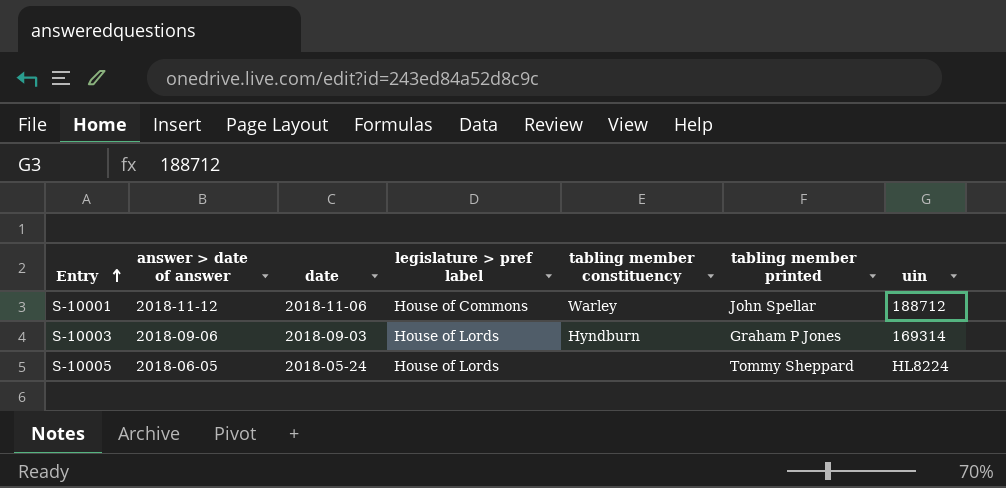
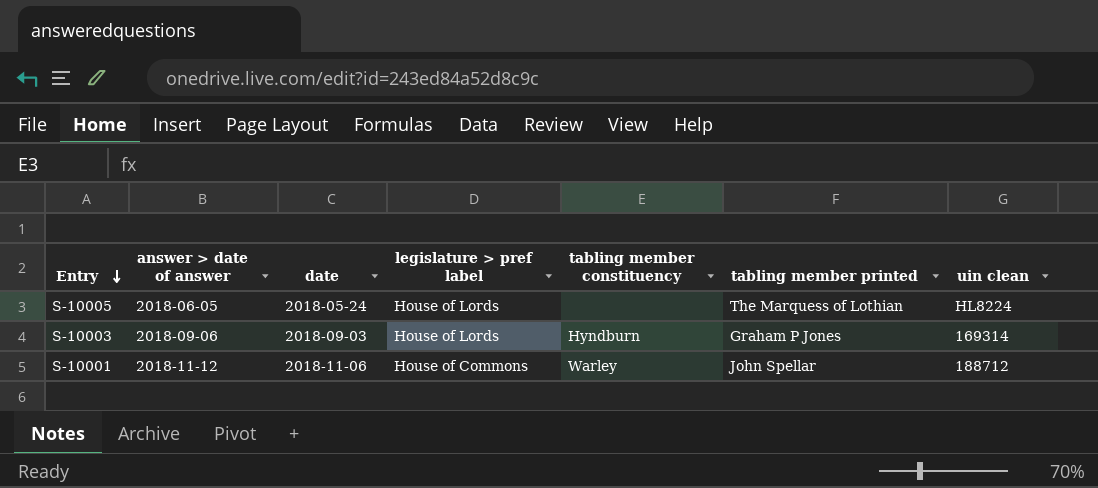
row order: Entry ascending -> Entry descending
column name: uin -> uin clean
S-10005 | tabling member printed: Tommy Sheppard -> The Marquess of Lothian

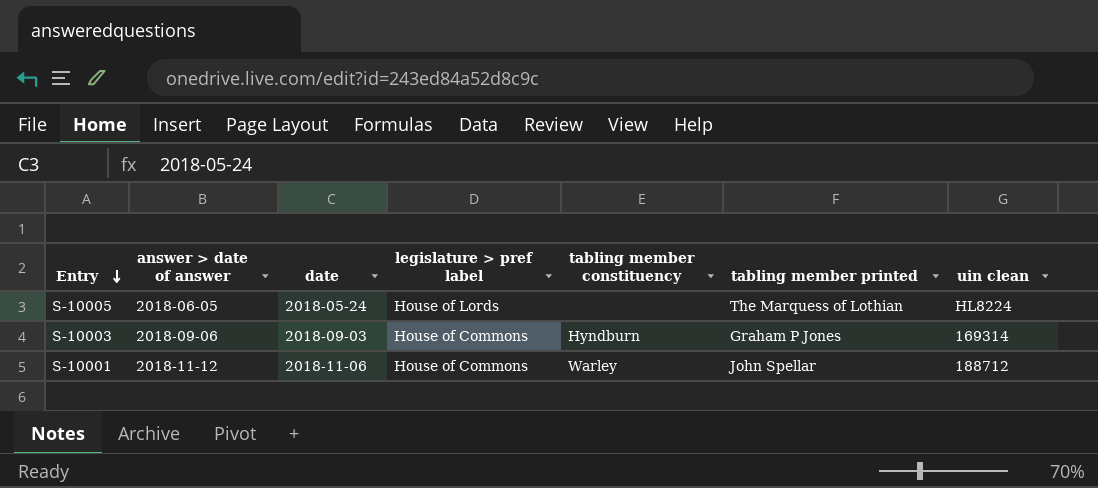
S-10003 | legislature > pref label: House of Lords -> House of Commons

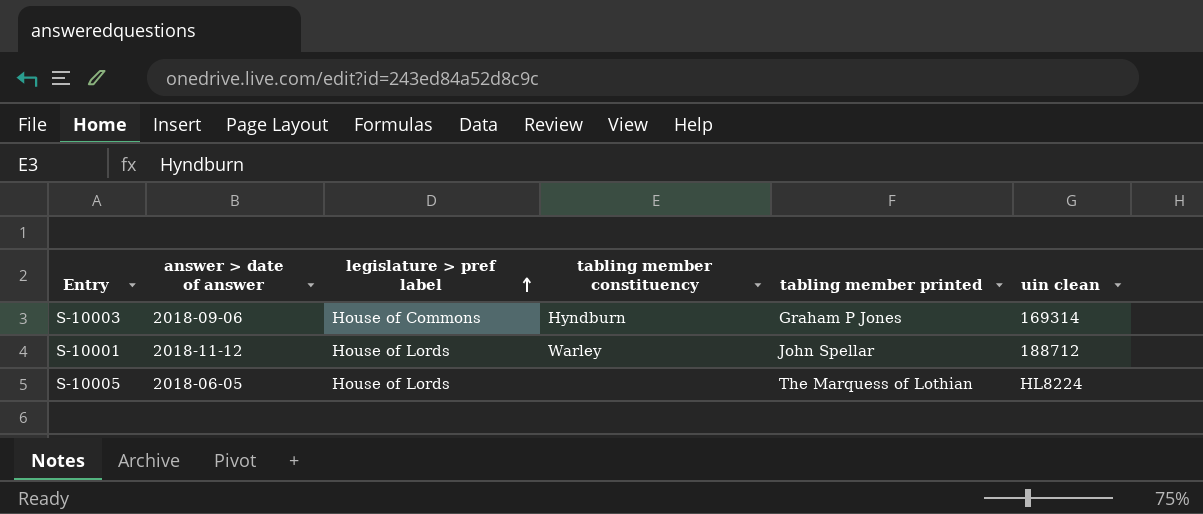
row order: Entry descending -> legislature > pref label ascending
column date | position: 3 -> none
S-10001 | legislature > pref label: House of Commons -> House of Lords

